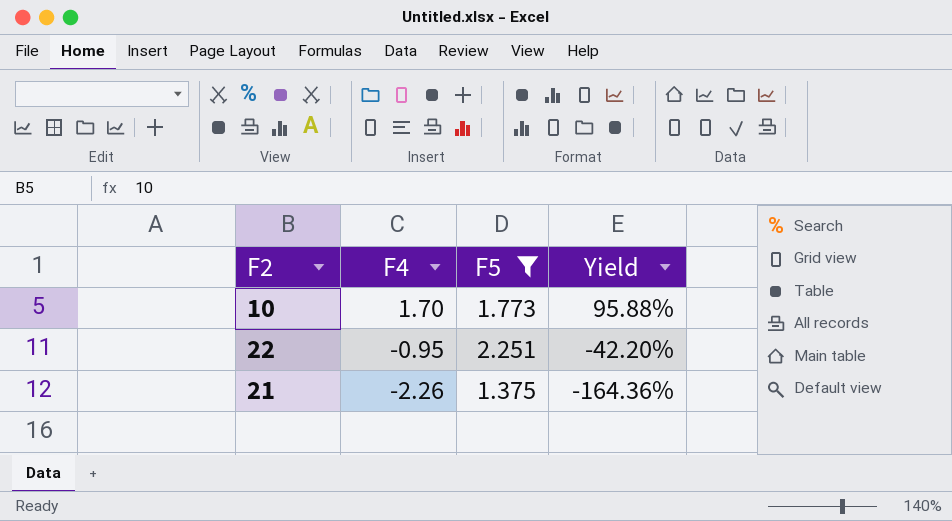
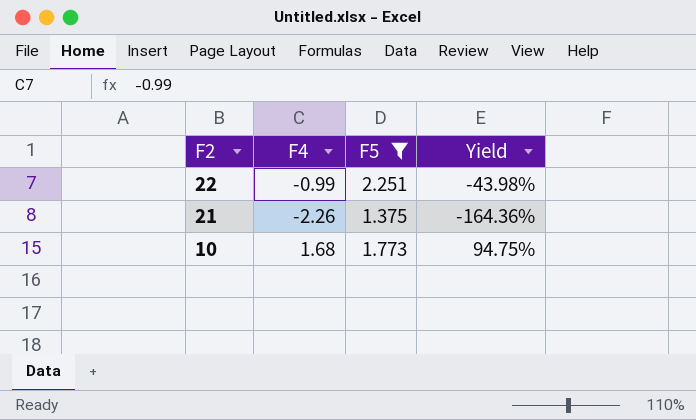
row order: F4 descending -> F2 descending
22 | F4: -0.95 -> -0.99
22 | Yield: -42.20% -> -43.98%
10 | F4: 1.70 -> 1.68
10 | Yield: 95.88% -> 94.75%

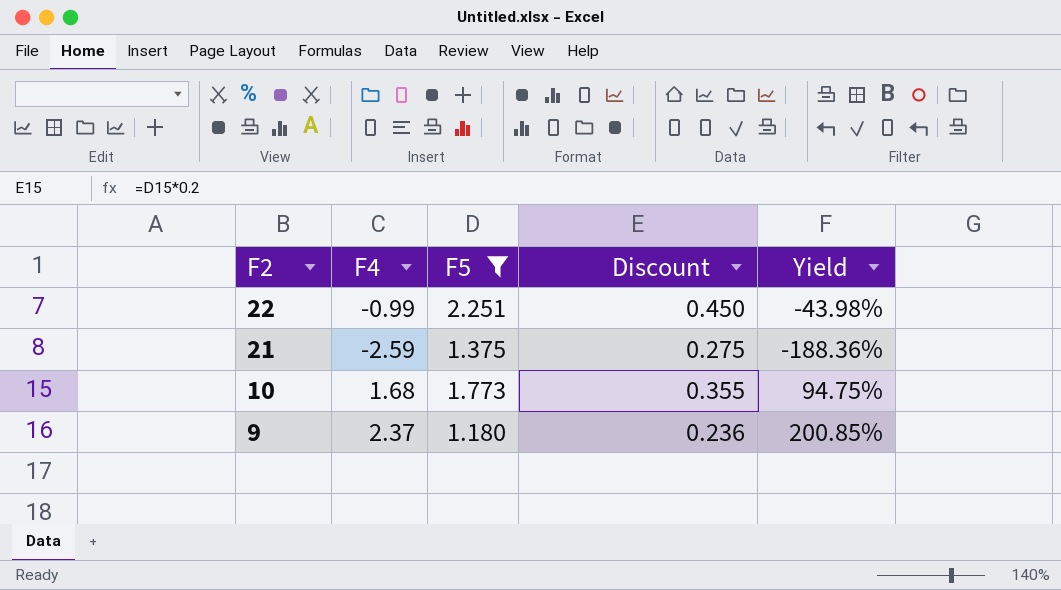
column Discount | formula: none -> [F5] * 0.2
21 | F4: -2.26 -> -2.59
21 | Yield: -164.36% -> -188.36%
row 9: none -> 2.37 | 1.180 | 0.236 | 200.85%

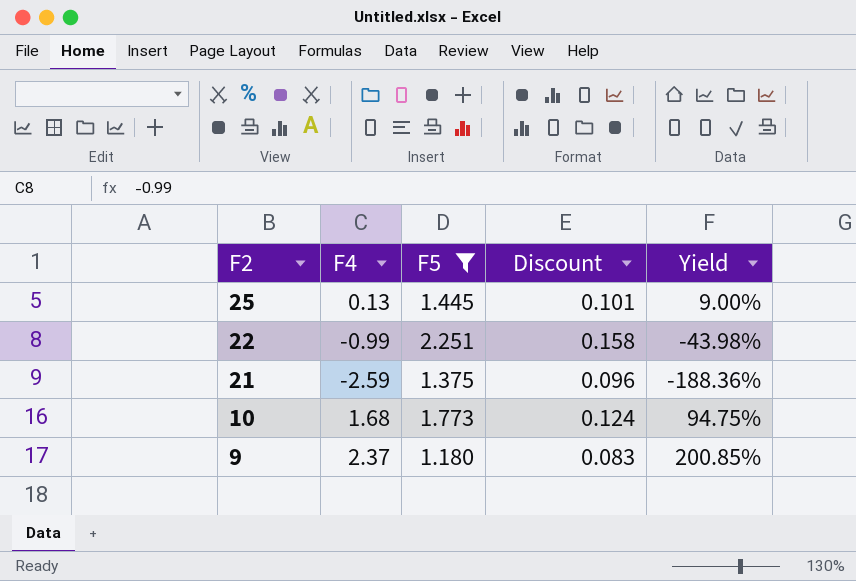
column Discount | formula: [F5] * 0.2 -> [F5] * 0.07
row 25: none -> 0.13 | 1.445 | 0.101 | 9.00%

